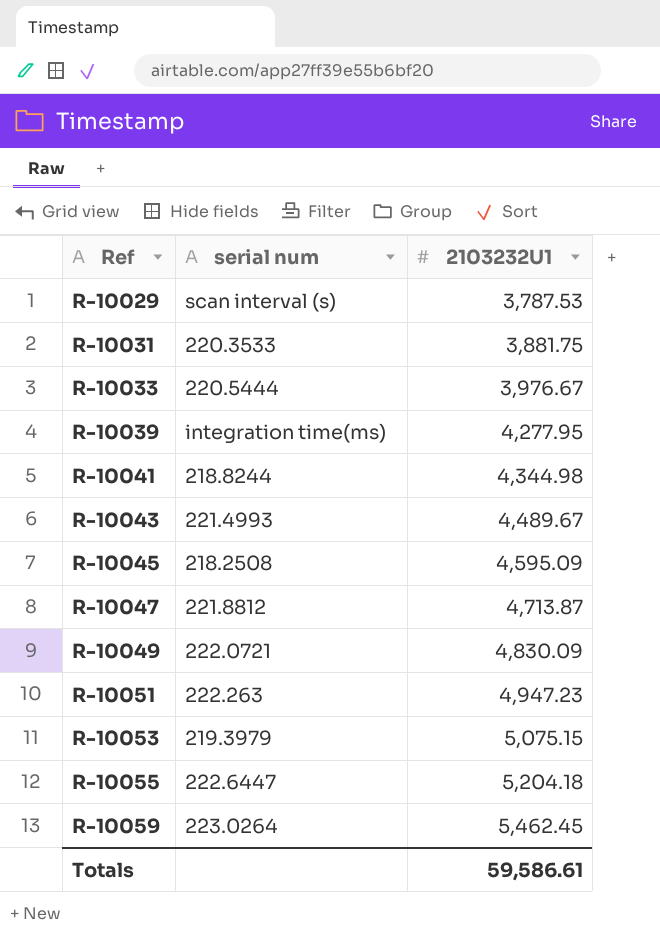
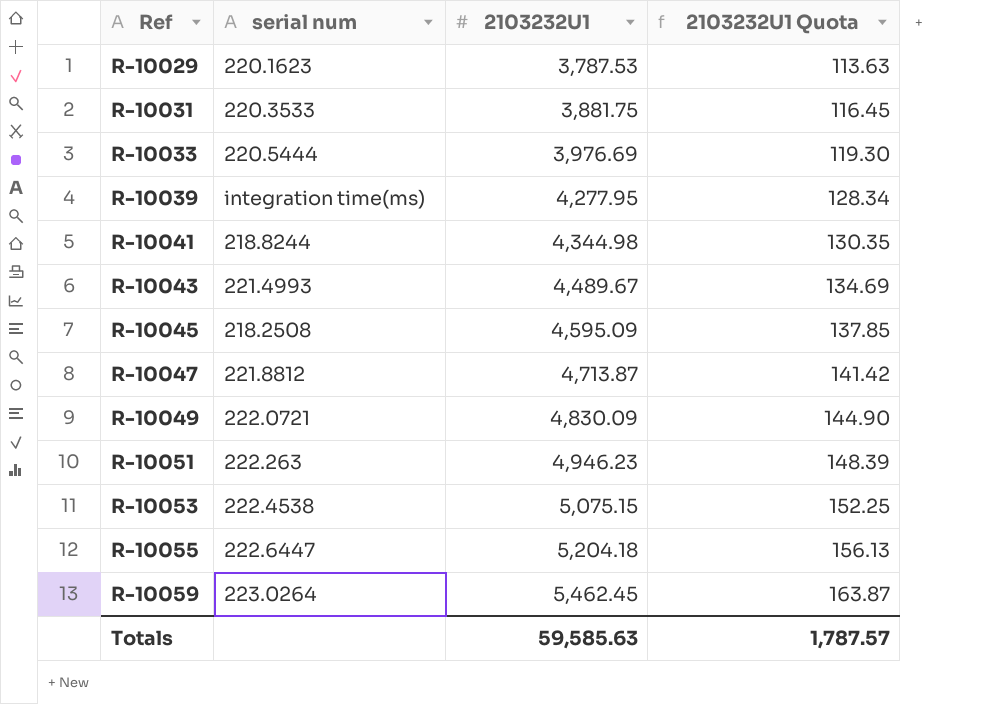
column 2103232U1 Quota | formula: none -> [2103232U1] * 0.03
R-10029 | serial num: scan interval (s) -> 220.1623
R-10033 | 2103232U1: 3,976.67 -> 3,976.69
R-10051 | 2103232U1: 4,947.23 -> 4,946.23
R-10053 | serial num: 219.3979 -> 222.4538
Totals | 2103232U1: 59,586.61 -> 59,585.63

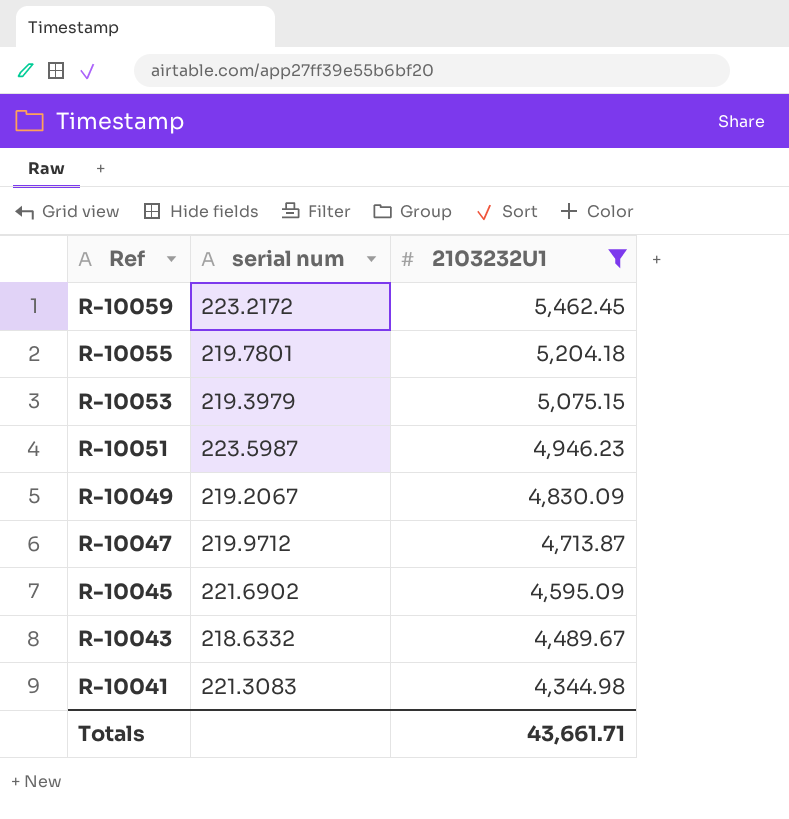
filter: none -> 2103232U1 >= 4,344.98
row order: Ref ascending -> Ref descending
column 2103232U1 Quota | formula: [2103232U1] * 0.03 -> none
R-10059 | serial num: 223.0264 -> 223.2172
R-10055 | serial num: 222.6447 -> 219.7801
R-10053 | serial num: 222.4538 -> 219.3979
R-10051 | serial num: 222.263 -> 223.5987
R-10049 | serial num: 222.0721 -> 219.2067
R-10047 | serial num: 221.8812 -> 219.9712
R-10045 | serial num: 218.2508 -> 221.6902
R-10043 | serial num: 221.4993 -> 218.6332
R-10041 | serial num: 218.8244 -> 221.3083
Totals | 2103232U1: 59,585.63 -> 43,661.71

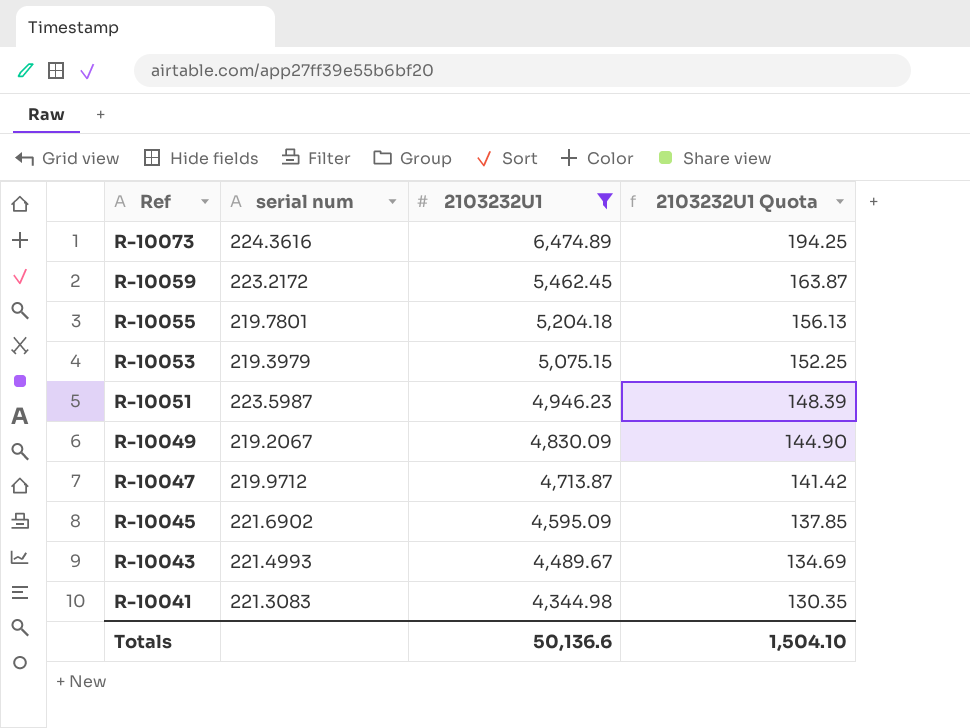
column 2103232U1 Quota | formula: none -> [2103232U1] * 0.03
row R-10073: none -> 224.3616 | 6,474.89 | 194.25
R-10043 | serial num: 218.6332 -> 221.4993
Totals | 2103232U1: 43,661.71 -> 50,136.6

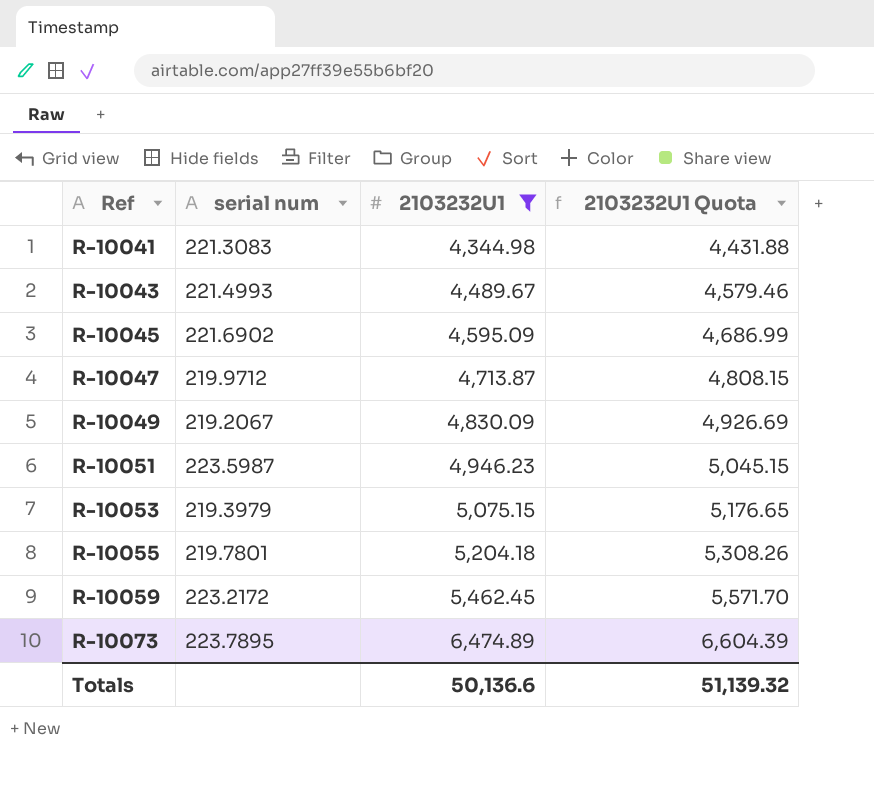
row order: Ref descending -> Ref ascending
column 2103232U1 Quota | formula: [2103232U1] * 0.03 -> [2103232U1] * 1.02
R-10073 | serial num: 224.3616 -> 223.7895
Totals | 2103232U1 Quota: 1,504.10 -> 51,139.32

